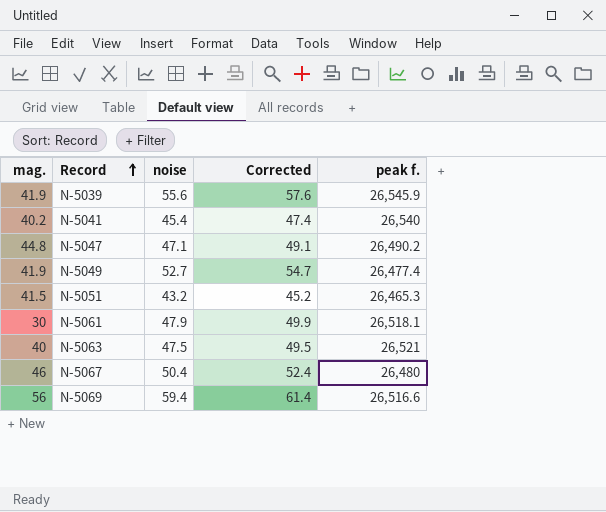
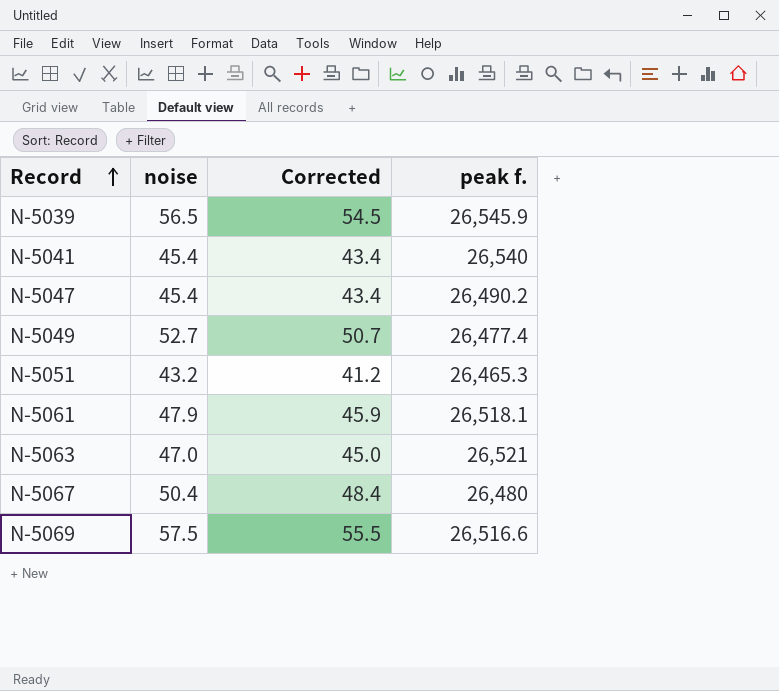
column mag. | position: 1 -> none
column Corrected | formula: [noise] + 2 -> [noise] - 2
N-5039 | noise: 55.6 -> 56.5
N-5047 | noise: 47.1 -> 45.4
N-5063 | noise: 47.5 -> 47.0
N-5069 | noise: 59.4 -> 57.5

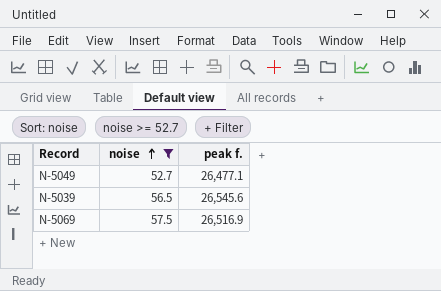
filter: none -> noise >= 52.7
row order: Record ascending -> noise ascending
column Corrected | formula: [noise] - 2 -> none
N-5049 | peak f.: 26,477.4 -> 26,477.1
N-5039 | peak f.: 26,545.9 -> 26,545.6
N-5069 | peak f.: 26,516.6 -> 26,516.9

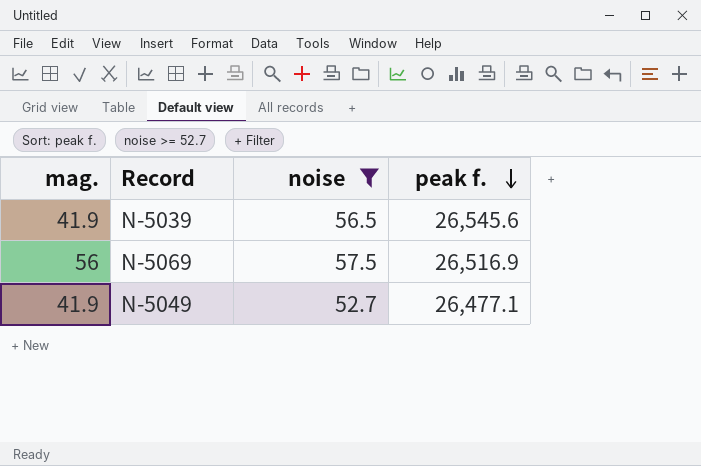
row order: noise ascending -> peak f. descending
column mag. | position: none -> 1

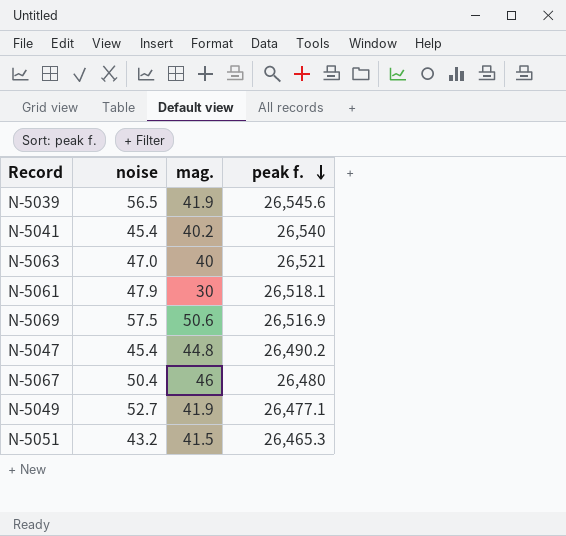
filter: noise >= 52.7 -> none
column mag. | position: 1 -> 3
N-5069 | mag.: 56 -> 50.6

